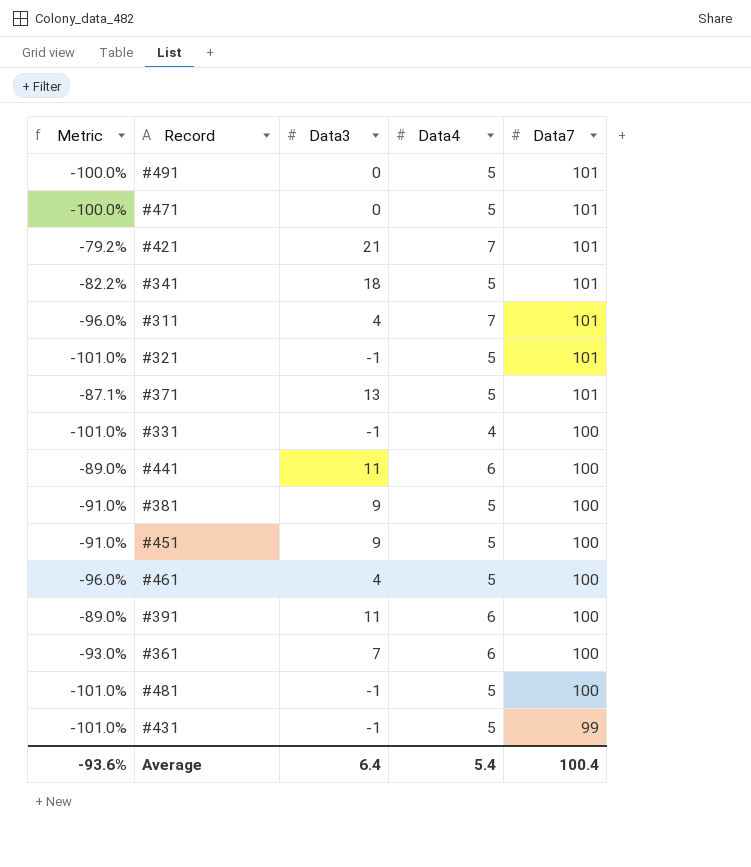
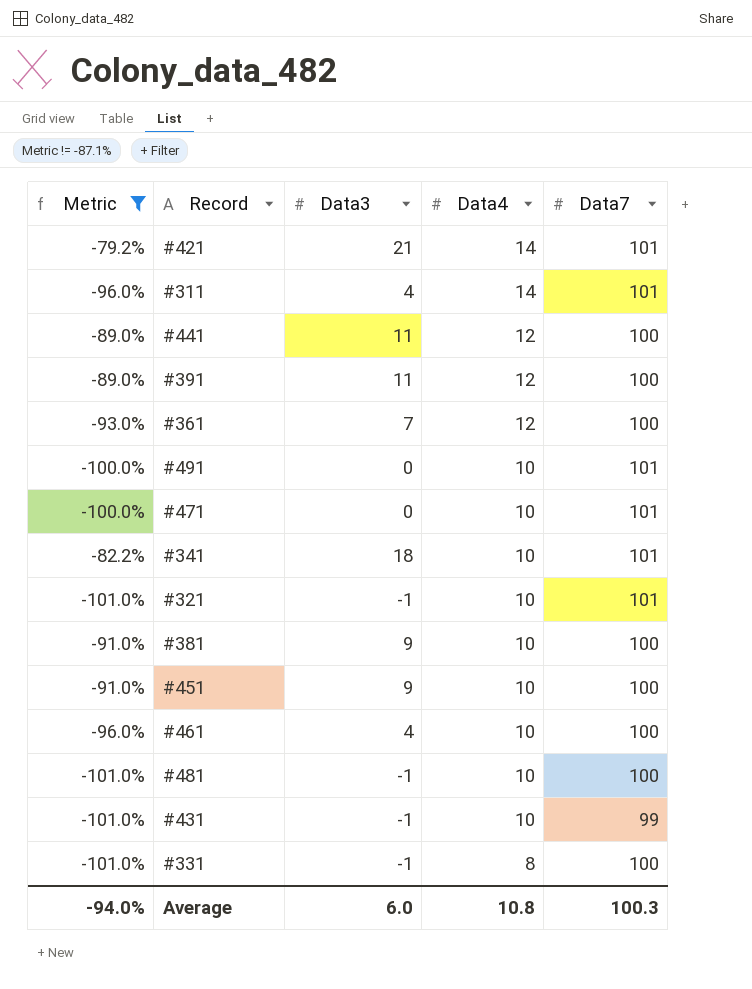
filter: none -> Metric != -87.1%
row order: Data7 descending -> Data4 descending
#421 | Data4: 7 -> 14
#311 | Data4: 7 -> 14
#441 | Data4: 6 -> 12
#391 | Data4: 6 -> 12
#361 | Data4: 6 -> 12
#491 | Data4: 5 -> 10
#471 | Data4: 5 -> 10
#341 | Data4: 5 -> 10
#321 | Data4: 5 -> 10
#381 | Data4: 5 -> 10
#451 | Data4: 5 -> 10
#461 | Data4: 5 -> 10
#481 | Data4: 5 -> 10
#431 | Data4: 5 -> 10
#331 | Data4: 4 -> 8
Average | Metric: -93.6% -> -94.0%
Average | Data3: 6.4 -> 6.0
Average | Data4: 5.4 -> 10.8
Average | Data7: 100.4 -> 100.3

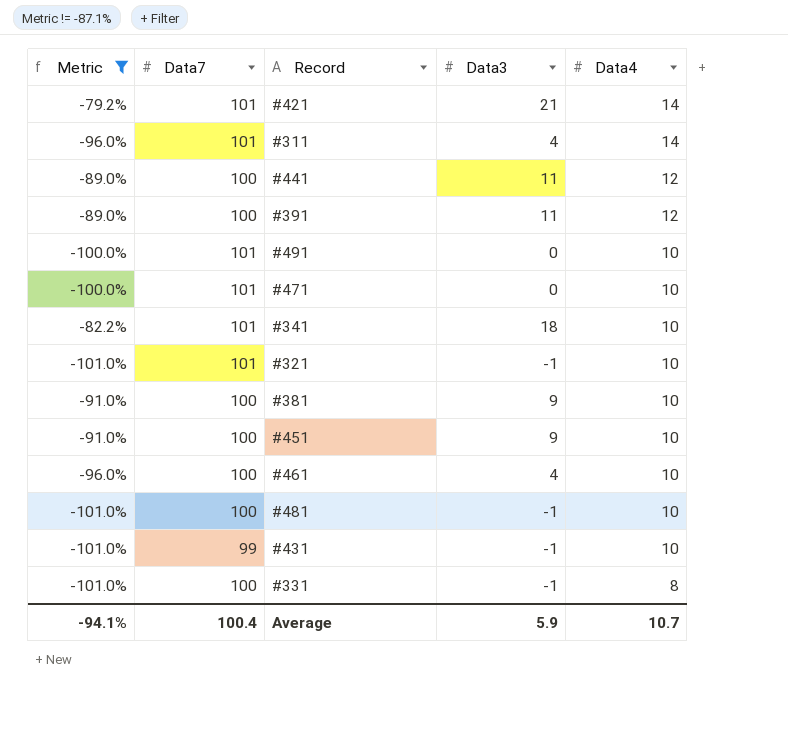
column Data7 | position: 5 -> 2
row #361: -93.0% | 7 | 12 | 100 -> none
Average | Metric: -94.0% -> -94.1%
Average | Data7: 100.3 -> 100.4
Average | Data3: 6.0 -> 5.9
Average | Data4: 10.8 -> 10.7

